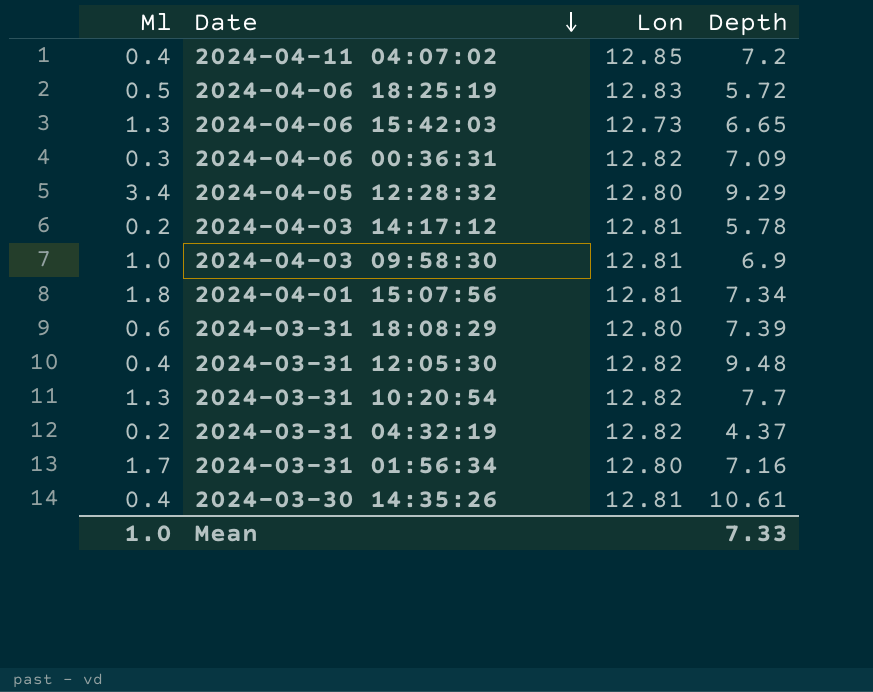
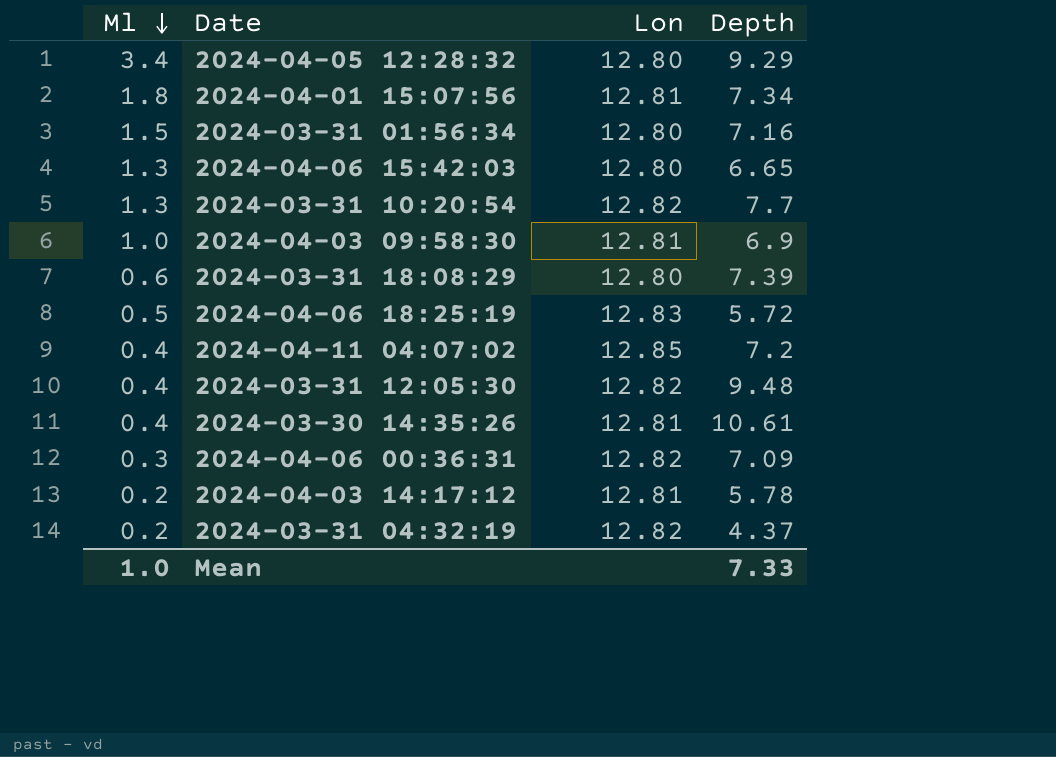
row order: Date descending -> Ml descending
2024-03-31 01:56:34 | Ml: 1.7 -> 1.5
2024-04-06 15:42:03 | Lon: 12.73 -> 12.80

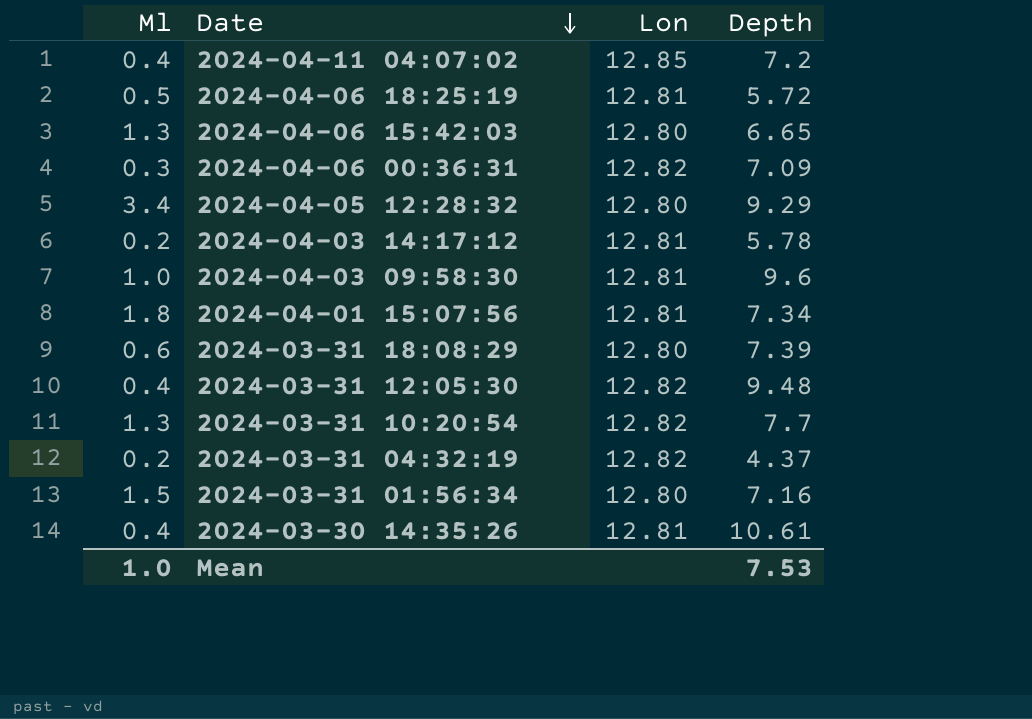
row order: Ml descending -> Date descending
2024-04-06 18:25:19 | Lon: 12.83 -> 12.81
2024-04-03 09:58:30 | Depth: 6.9 -> 9.6
Mean | Depth: 7.33 -> 7.53

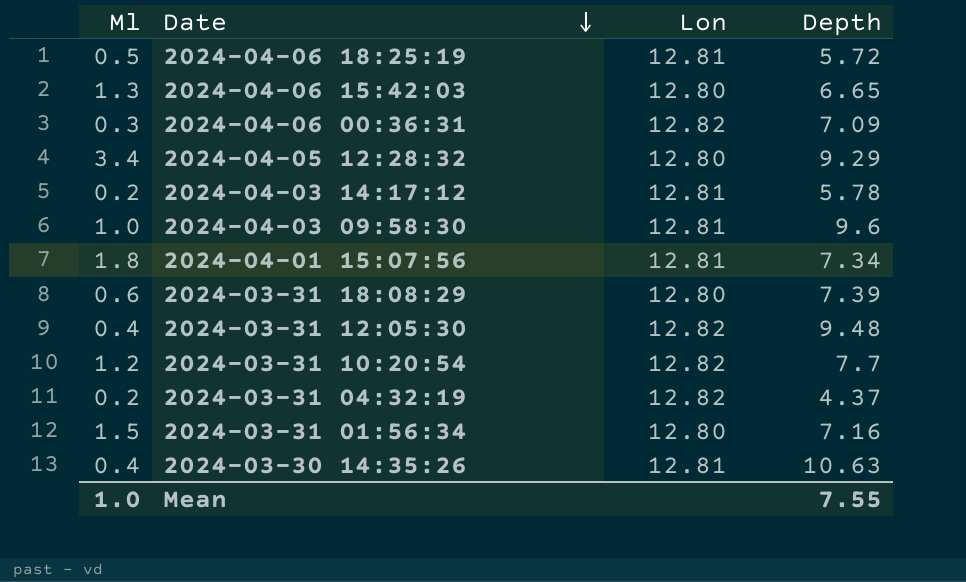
row 2024-04-11 04:07:02: 0.4 | 12.85 | 7.2 -> none
2024-03-31 10:20:54 | Ml: 1.3 -> 1.2
2024-03-30 14:35:26 | Depth: 10.61 -> 10.63
Mean | Depth: 7.53 -> 7.55

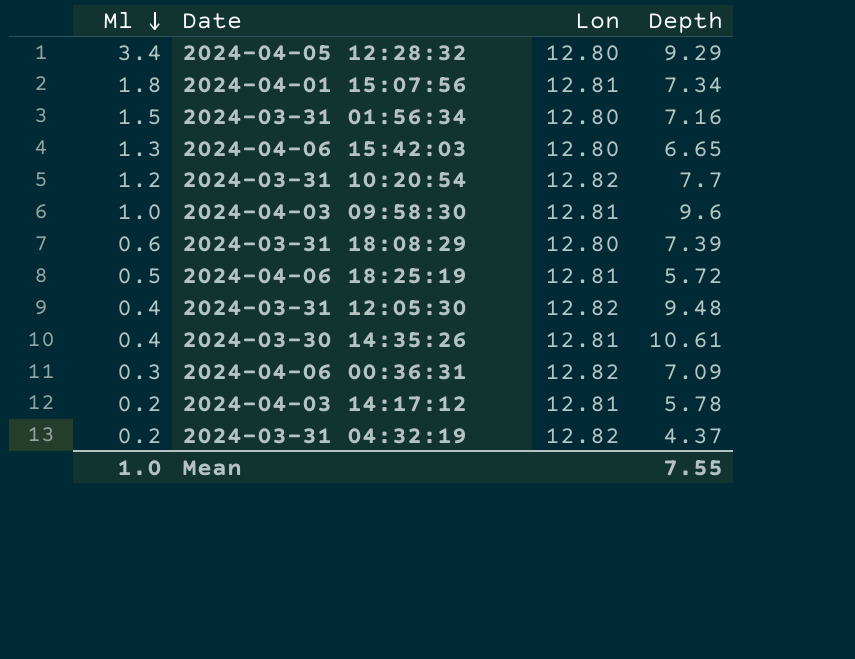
row order: Date descending -> Ml descending
2024-03-30 14:35:26 | Depth: 10.63 -> 10.61

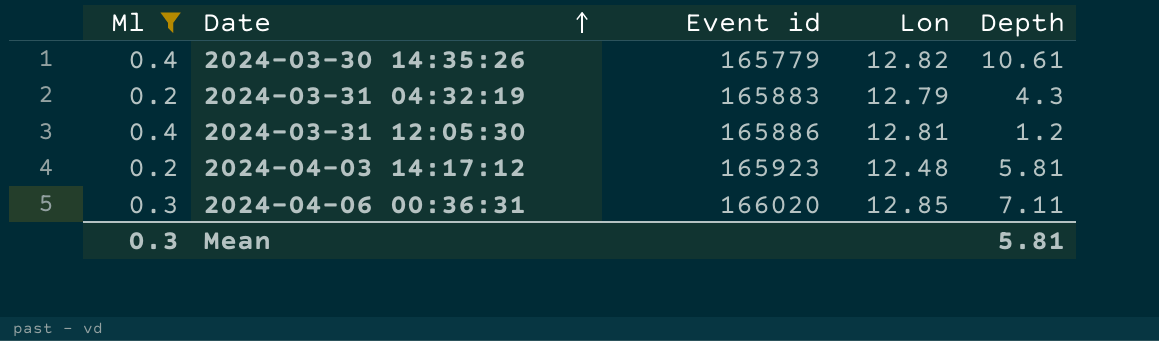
filter: none -> Ml <= 0.4
row order: Ml descending -> Date ascending
column Event id | position: none -> 3
2024-03-30 14:35:26 | Lon: 12.81 -> 12.82
2024-03-31 04:32:19 | Lon: 12.82 -> 12.79
2024-03-31 04:32:19 | Depth: 4.37 -> 4.3
2024-03-31 12:05:30 | Lon: 12.82 -> 12.81
2024-03-31 12:05:30 | Depth: 9.48 -> 1.2
2024-04-03 14:17:12 | Lon: 12.81 -> 12.48
2024-04-03 14:17:12 | Depth: 5.78 -> 5.81
2024-04-06 00:36:31 | Lon: 12.82 -> 12.85
2024-04-06 00:36:31 | Depth: 7.09 -> 7.11
Mean | Ml: 1.0 -> 0.3
Mean | Depth: 7.55 -> 5.81

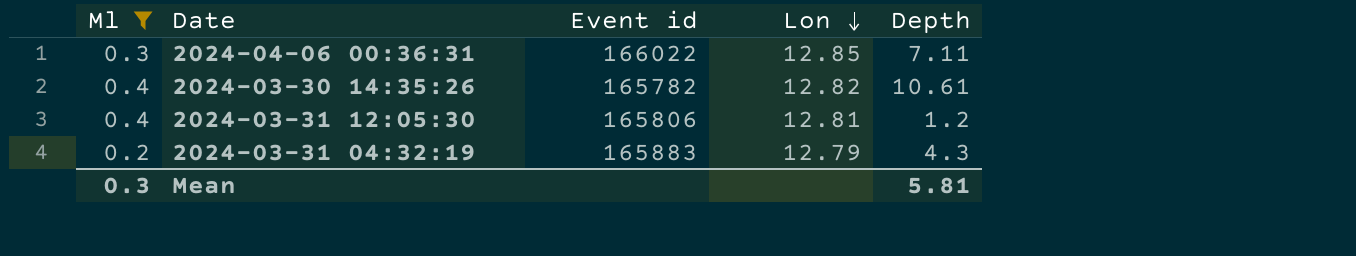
row order: Date ascending -> Lon descending
row 2024-04-03 14:17:12: 0.2 | 165923 | 12.48 | 5.81 -> none
2024-04-06 00:36:31 | Event id: 166020 -> 166022
2024-03-30 14:35:26 | Event id: 165779 -> 165782
2024-03-31 12:05:30 | Event id: 165886 -> 165806

